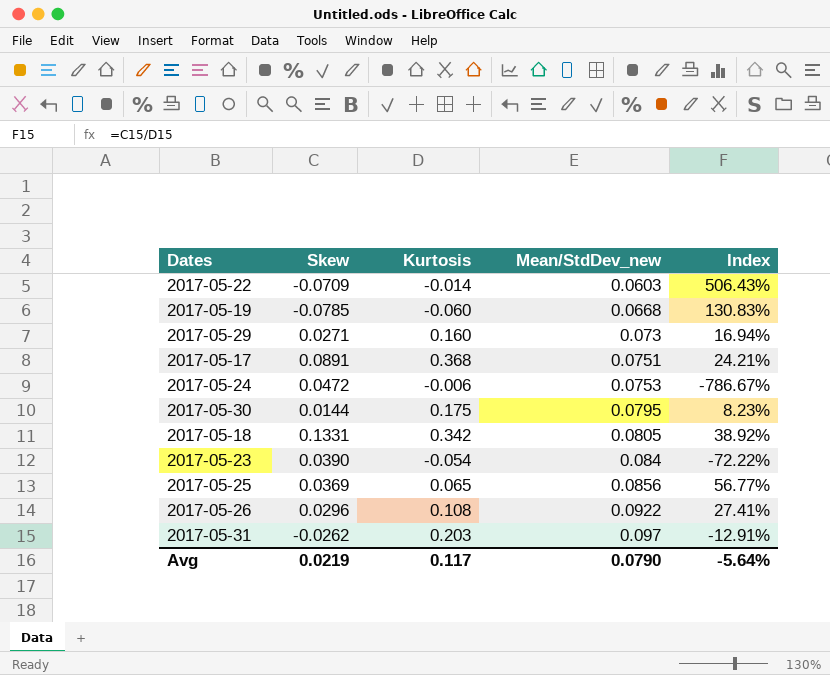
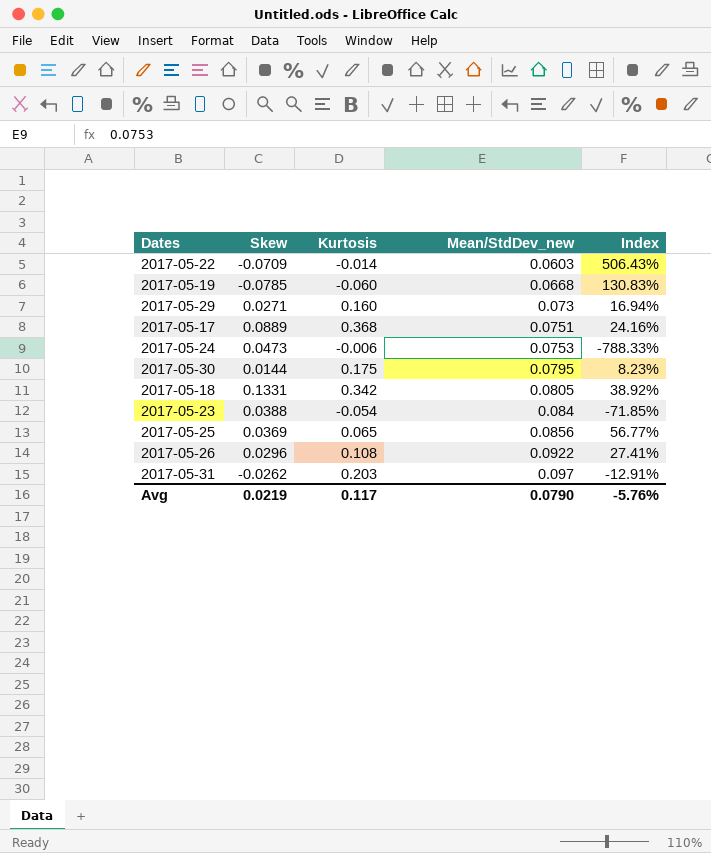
2017-05-17 | Skew: 0.0891 -> 0.0889
2017-05-17 | Index: 24.21% -> 24.16%
2017-05-24 | Skew: 0.0472 -> 0.0473
2017-05-24 | Index: -786.67% -> -788.33%
2017-05-23 | Skew: 0.0390 -> 0.0388
2017-05-23 | Index: -72.22% -> -71.85%
Avg | Index: -5.64% -> -5.76%

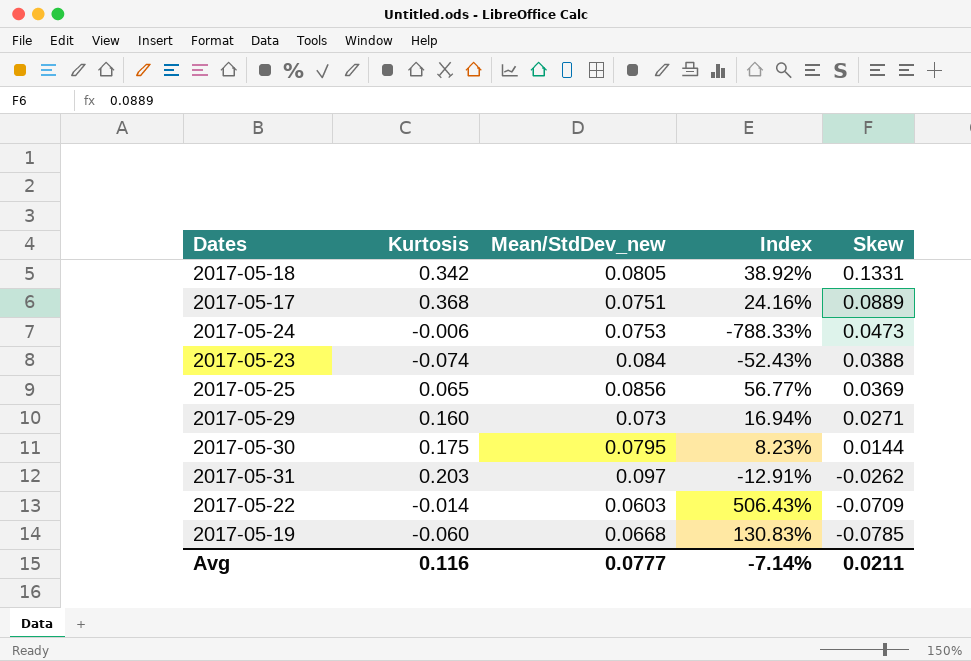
row order: Mean/StdDev_new ascending -> Skew descending
column Skew | position: 2 -> 5
row 2017-05-26: 0.0296 | 0.108 | 0.0922 | 27.41% -> none
2017-05-23 | Kurtosis: -0.054 -> -0.074
2017-05-23 | Index: -71.85% -> -52.43%
Avg | Kurtosis: 0.117 -> 0.116
Avg | Mean/StdDev_new: 0.0790 -> 0.0777
Avg | Index: -5.76% -> -7.14%
Avg | Skew: 0.0219 -> 0.0211

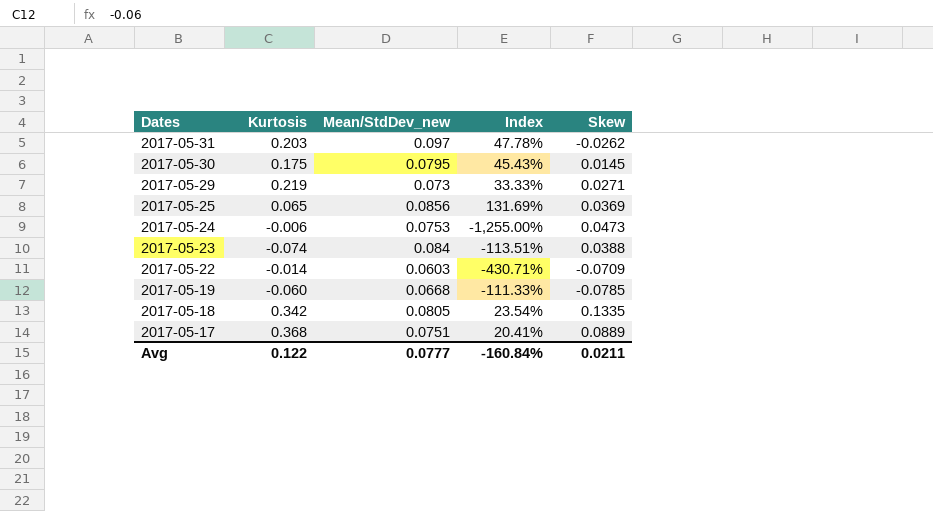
row order: Skew descending -> Dates descending
column Index | formula: [Skew] / [Kurtosis] -> [Mean/StdDev_new] / [Kurtosis]
2017-05-30 | Skew: 0.0144 -> 0.0145
2017-05-29 | Kurtosis: 0.160 -> 0.219
2017-05-18 | Skew: 0.1331 -> 0.1335
Avg | Kurtosis: 0.116 -> 0.122
Avg | Index: -7.14% -> -160.84%

